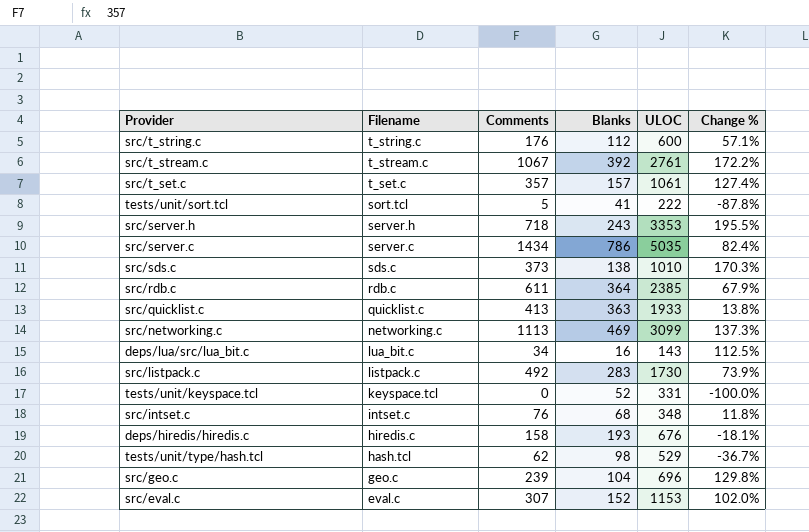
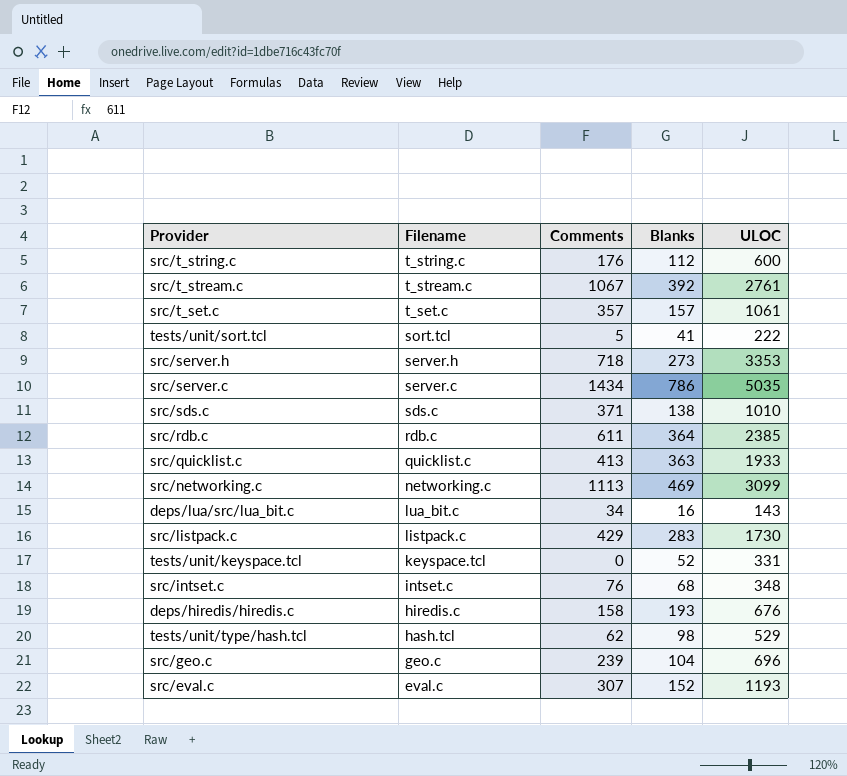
column Change % | formula: ([Comments] - [Blanks]) / [Blanks] -> none
src/server.h | Blanks: 243 -> 273
src/sds.c | Comments: 373 -> 371
src/listpack.c | Comments: 492 -> 429
src/eval.c | ULOC: 1153 -> 1193

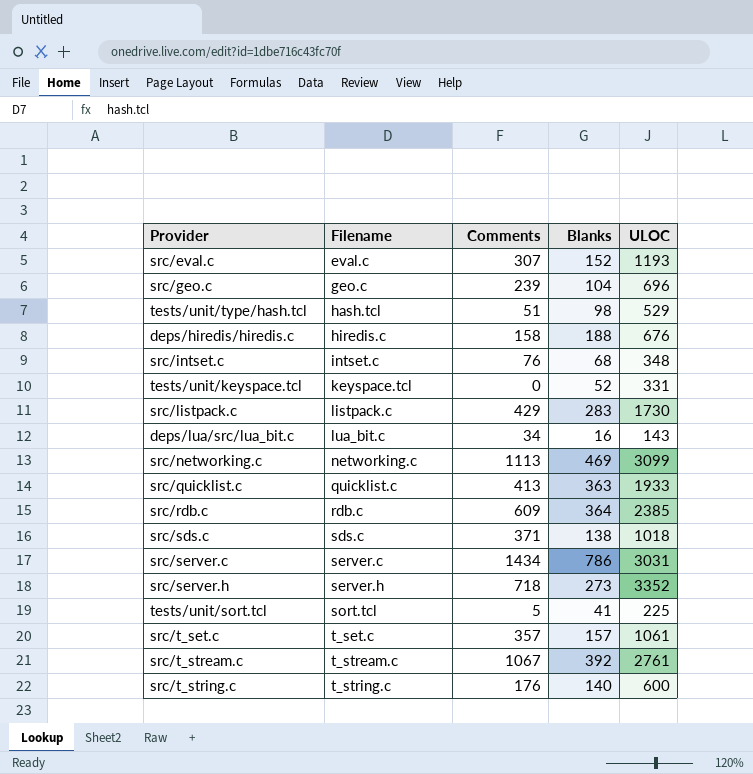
row order: Filename descending -> Filename ascending
tests/unit/type/hash.tcl | Comments: 62 -> 51
deps/hiredis/hiredis.c | Blanks: 193 -> 188
src/rdb.c | Comments: 611 -> 609
src/sds.c | ULOC: 1010 -> 1018
src/server.c | ULOC: 5035 -> 3031
src/server.h | ULOC: 3353 -> 3352
tests/unit/sort.tcl | ULOC: 222 -> 225
src/t_string.c | Blanks: 112 -> 140

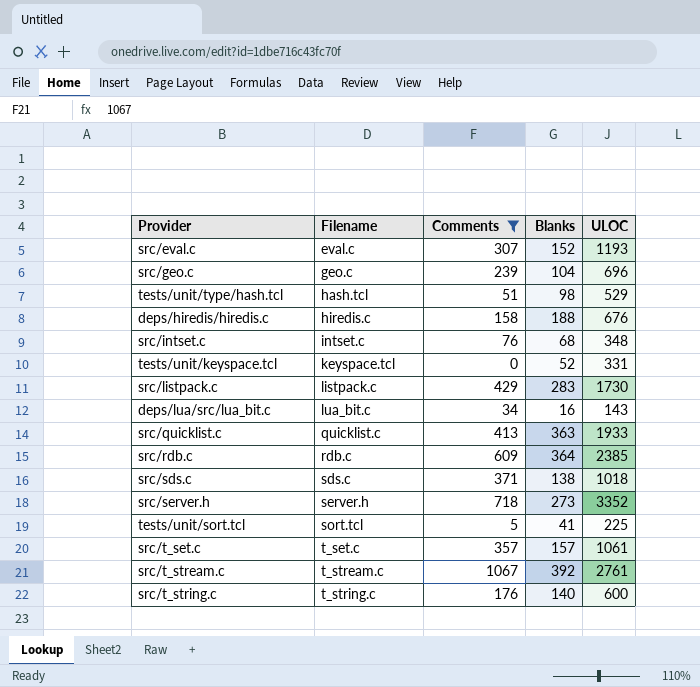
filter: none -> Comments <= 1067

